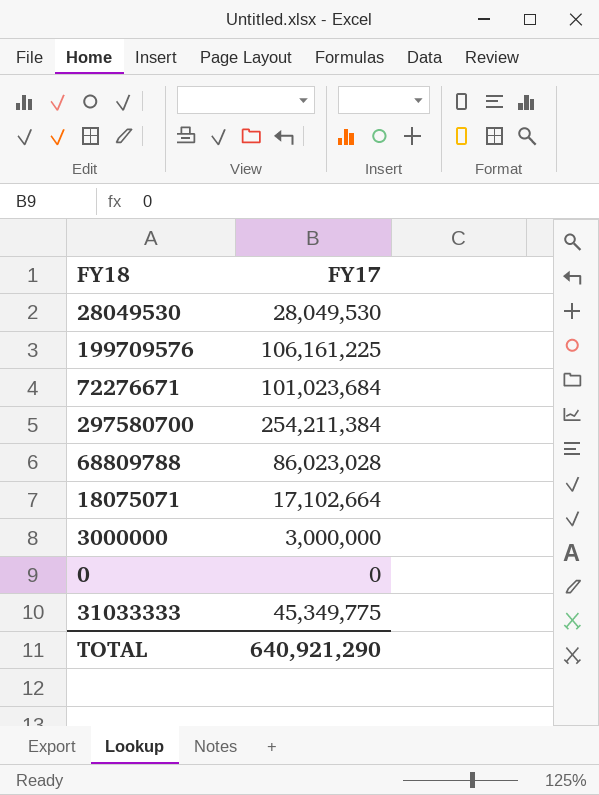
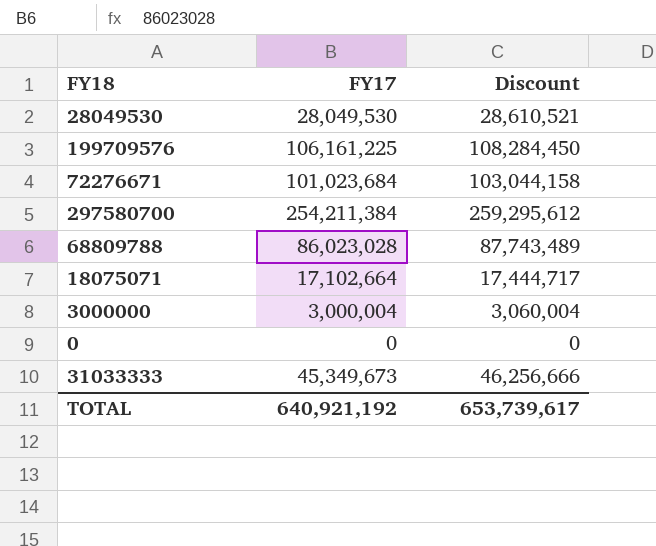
column Discount | formula: none -> [FY17] * 1.02
3000000 | FY17: 3,000,000 -> 3,000,004
31033333 | FY17: 45,349,775 -> 45,349,673
TOTAL | FY17: 640,921,290 -> 640,921,192

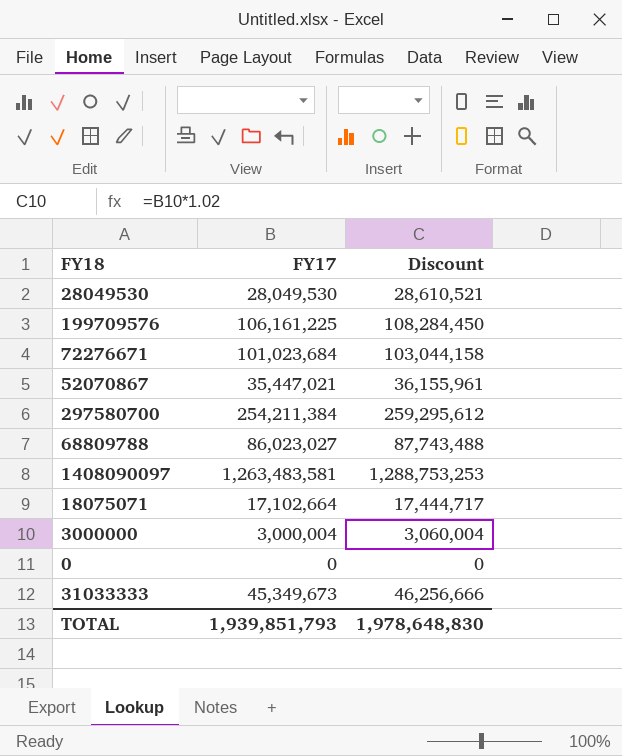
row 52070867: none -> 35,447,021 | 36,155,961
68809788 | FY17: 86,023,028 -> 86,023,027
68809788 | Discount: 87,743,489 -> 87,743,488
row 1408090097: none -> 1,263,483,581 | 1,288,753,253
TOTAL | FY17: 640,921,192 -> 1,939,851,793
TOTAL | Discount: 653,739,617 -> 1,978,648,830

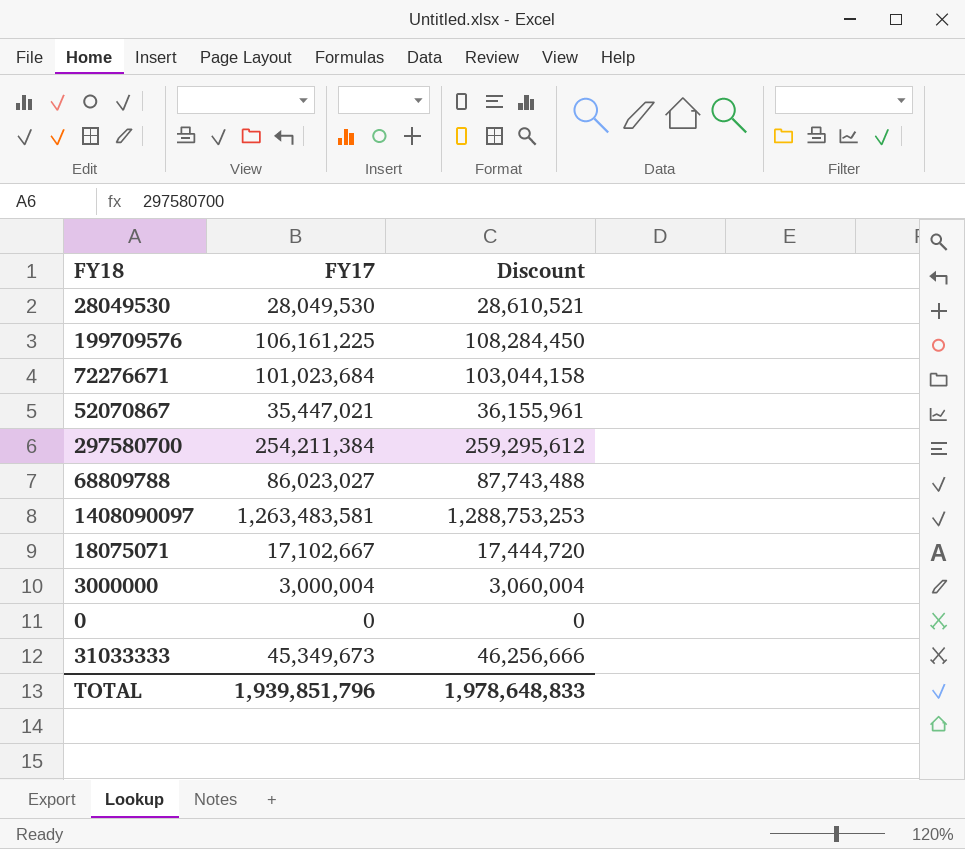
18075071 | FY17: 17,102,664 -> 17,102,667
18075071 | Discount: 17,444,717 -> 17,444,720
TOTAL | FY17: 1,939,851,793 -> 1,939,851,796
TOTAL | Discount: 1,978,648,830 -> 1,978,648,833

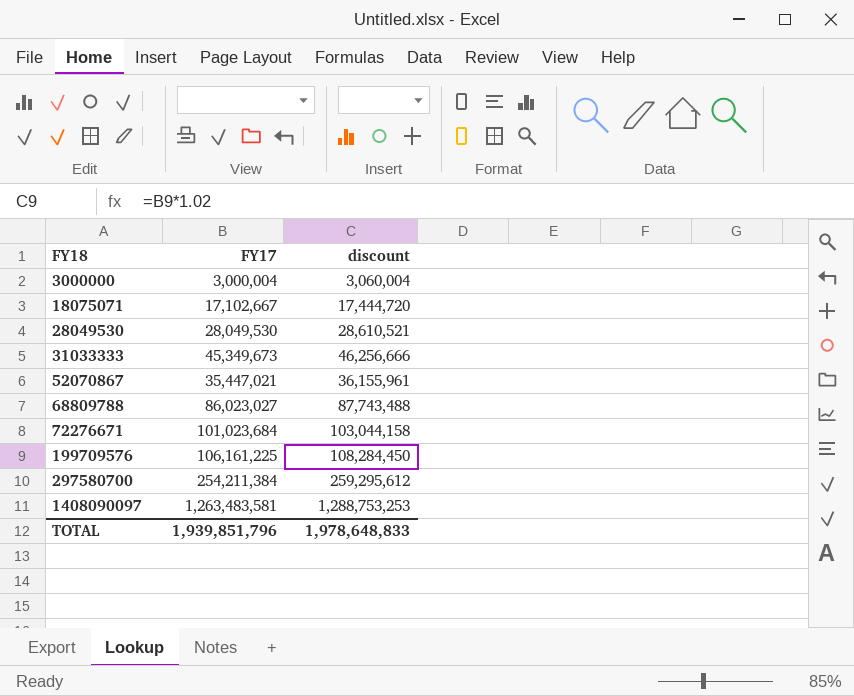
row order: none -> FY18 ascending
column name: Discount -> discount
row 0: 0 | 0 -> none

